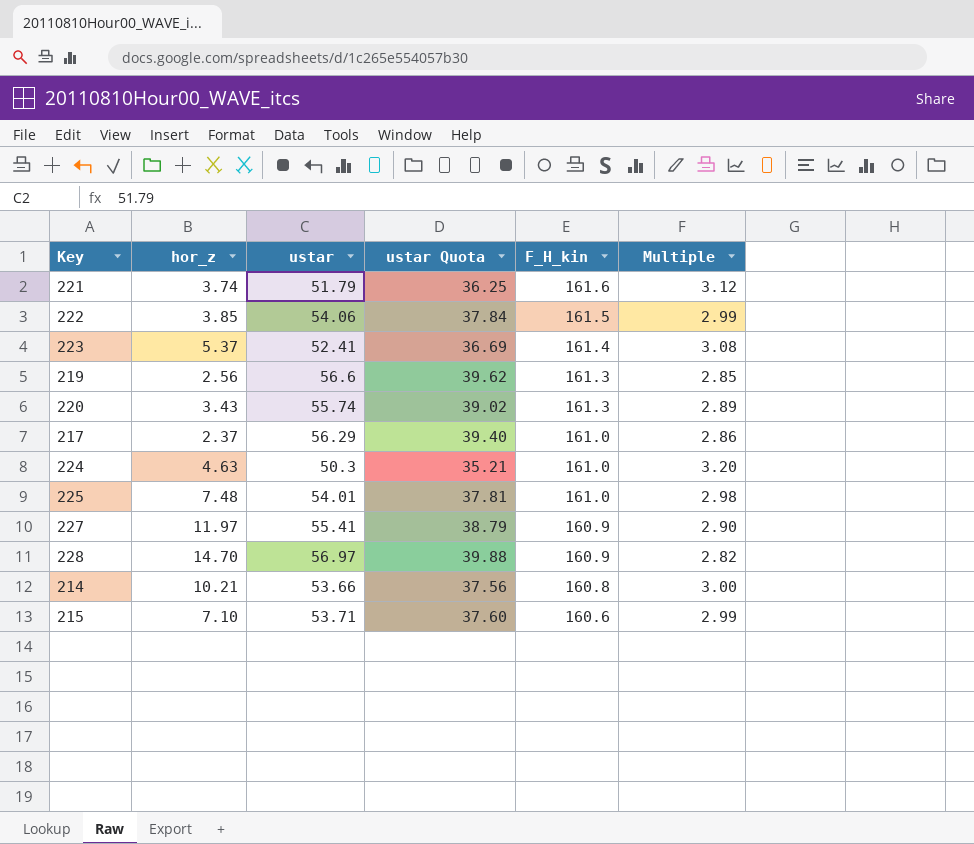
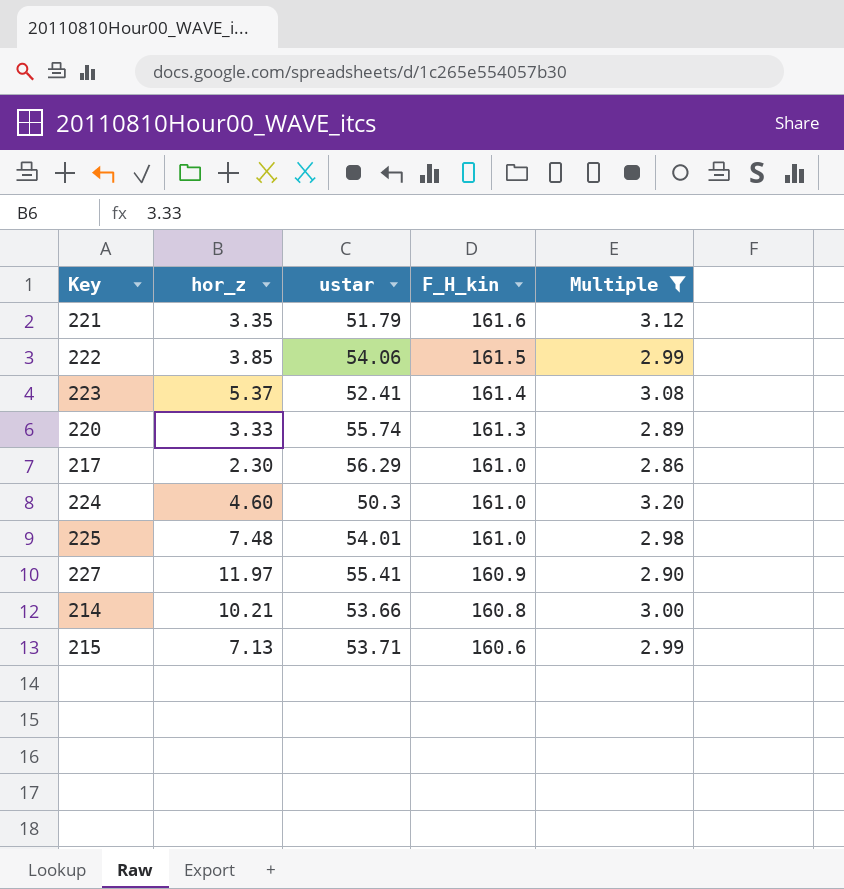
filter: none -> Multiple >= 2.86
column ustar Quota | formula: [ustar] * 0.7 -> none
221 | hor_z: 3.74 -> 3.35
220 | hor_z: 3.43 -> 3.33
217 | hor_z: 2.37 -> 2.30
224 | hor_z: 4.63 -> 4.60
215 | hor_z: 7.10 -> 7.13

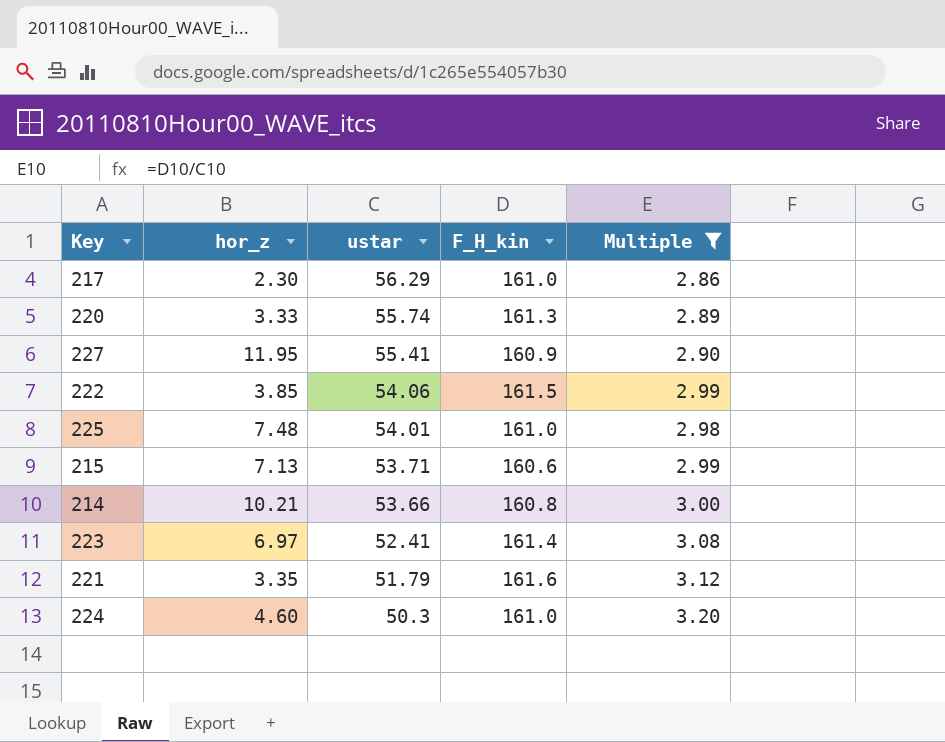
row order: F_H_kin descending -> ustar descending
227 | hor_z: 11.97 -> 11.95
223 | hor_z: 5.37 -> 6.97

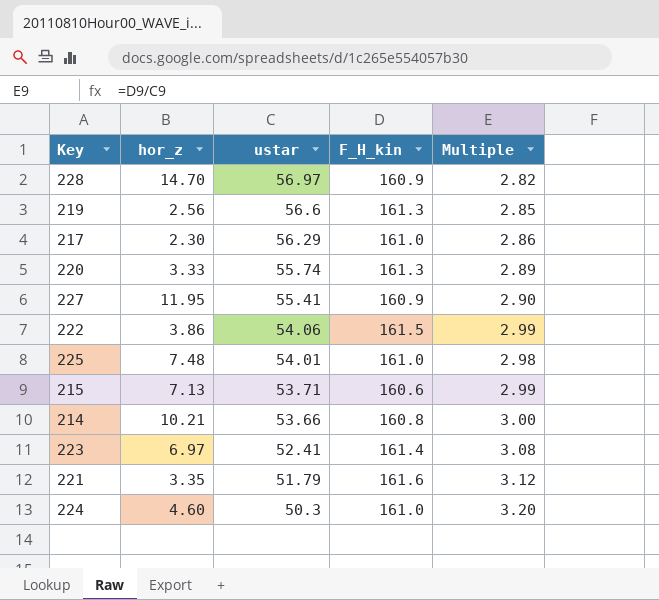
filter: Multiple >= 2.86 -> none
222 | hor_z: 3.85 -> 3.86

